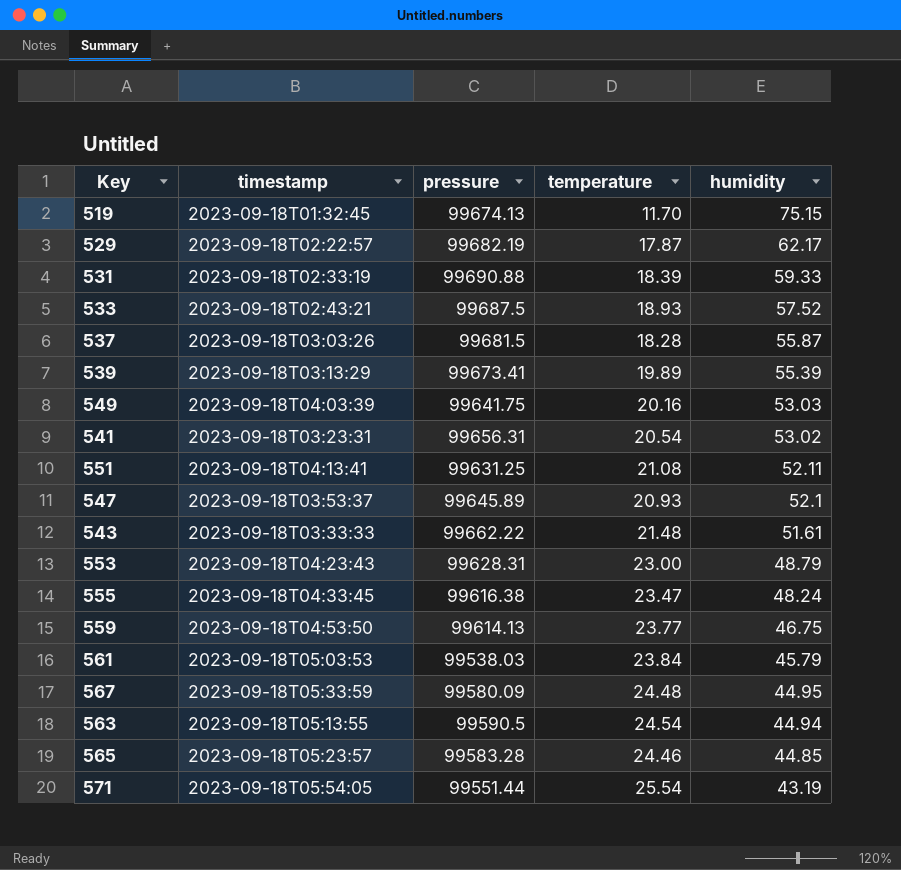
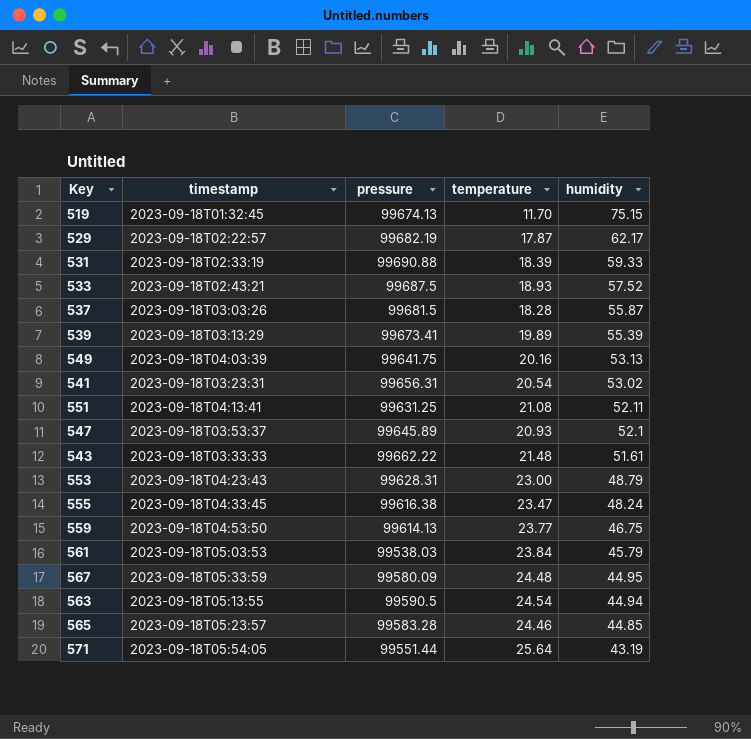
549 | humidity: 53.03 -> 53.13
571 | temperature: 25.54 -> 25.64

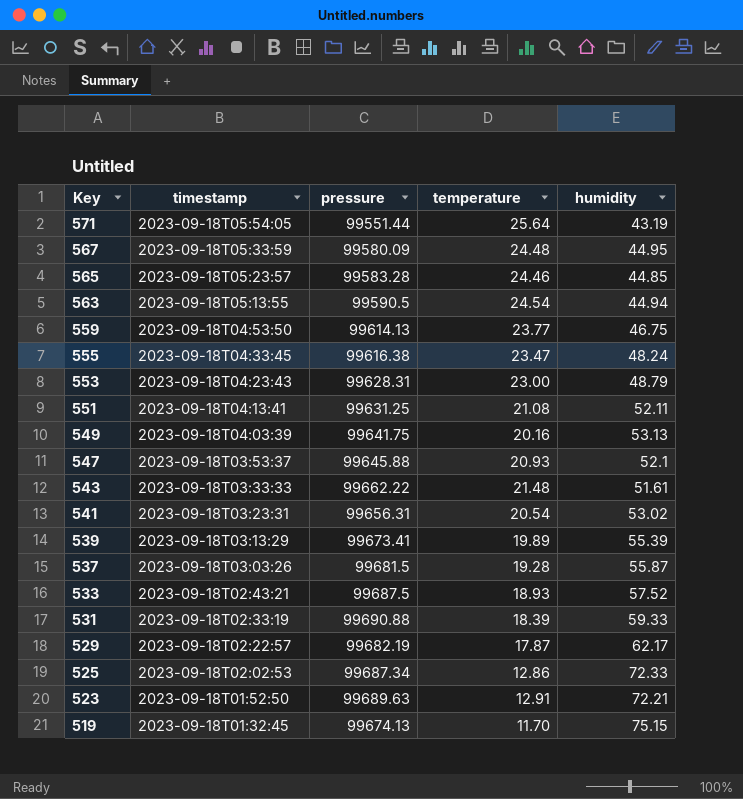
row order: humidity descending -> Key descending
row 561: 2023-09-18T05:03:53 | 99538.03 | 23.84 | 45.79 -> none
547 | pressure: 99645.89 -> 99645.88
537 | temperature: 18.28 -> 19.28
row 525: none -> 2023-09-18T02:02:53 | 99687.34 | 12.86 | 72.33
row 523: none -> 2023-09-18T01:52:50 | 99689.63 | 12.91 | 72.21

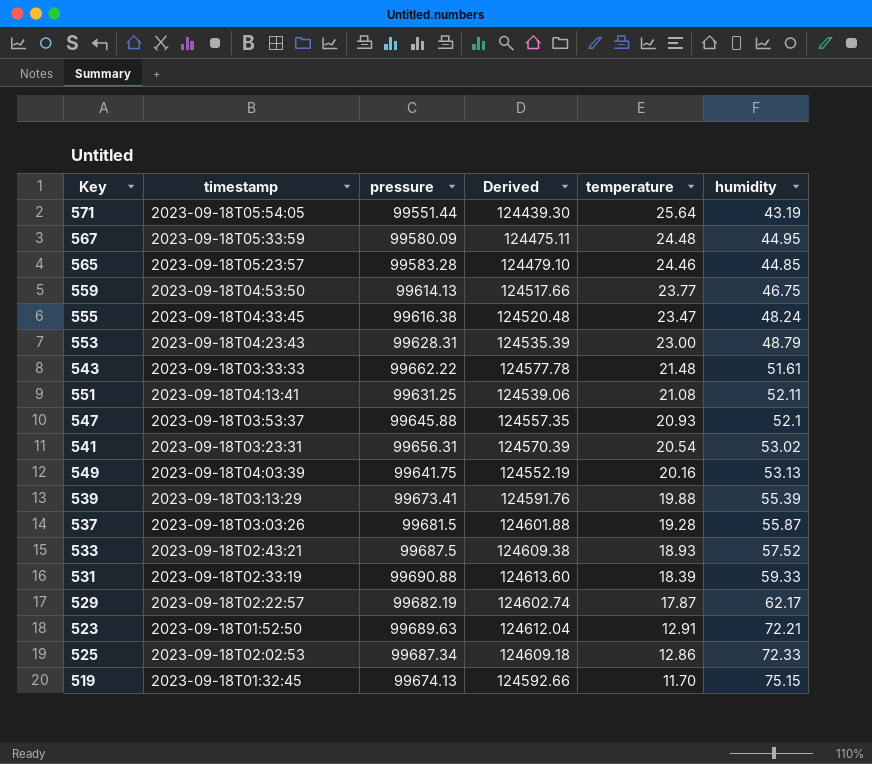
row order: Key descending -> temperature descending
column Derived | formula: none -> [pressure] * 1.25
row 563: 2023-09-18T05:13:55 | 99590.5 | 24.54 | 44.94 -> none
539 | temperature: 19.89 -> 19.88

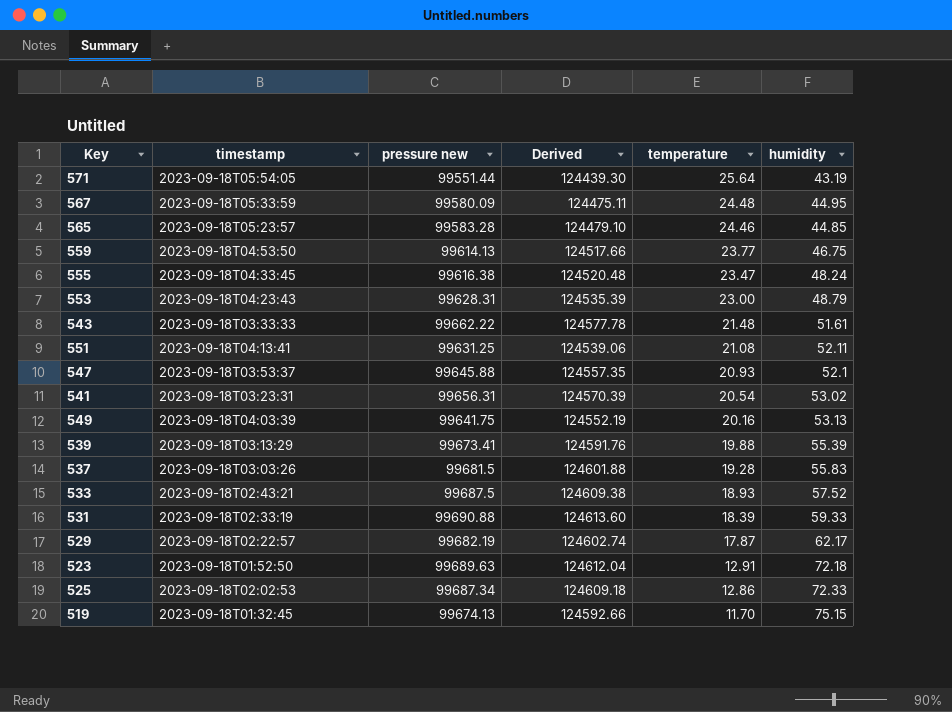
column name: pressure -> pressure new
537 | humidity: 55.87 -> 55.83
523 | humidity: 72.21 -> 72.18

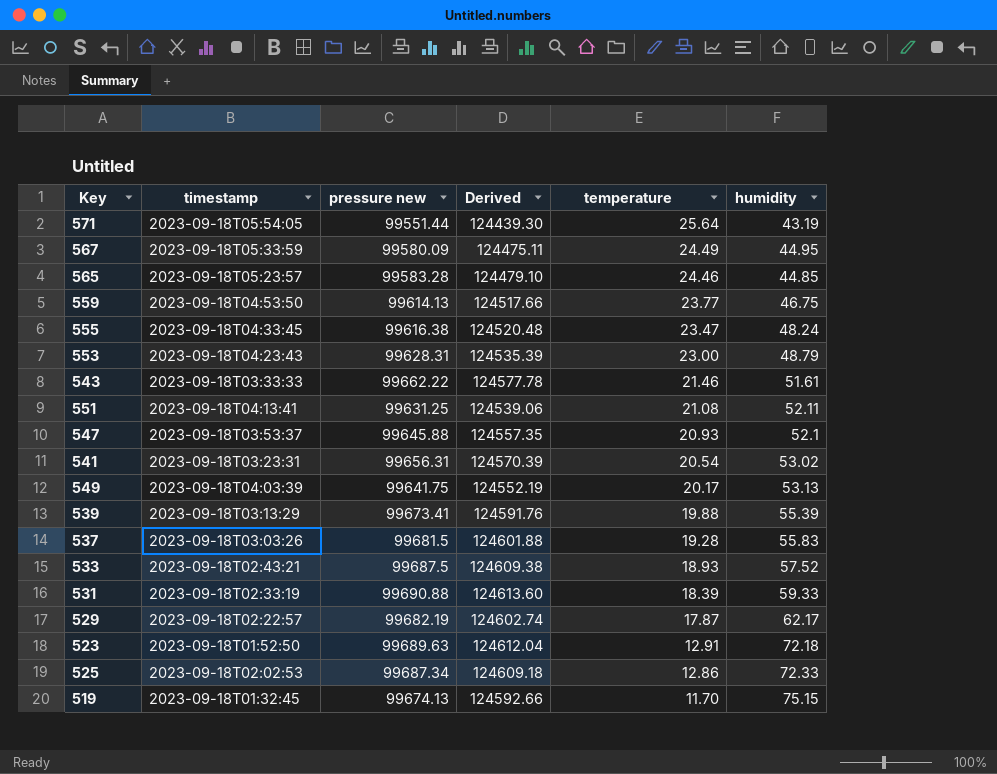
567 | temperature: 24.48 -> 24.49
543 | temperature: 21.48 -> 21.46
549 | temperature: 20.16 -> 20.17

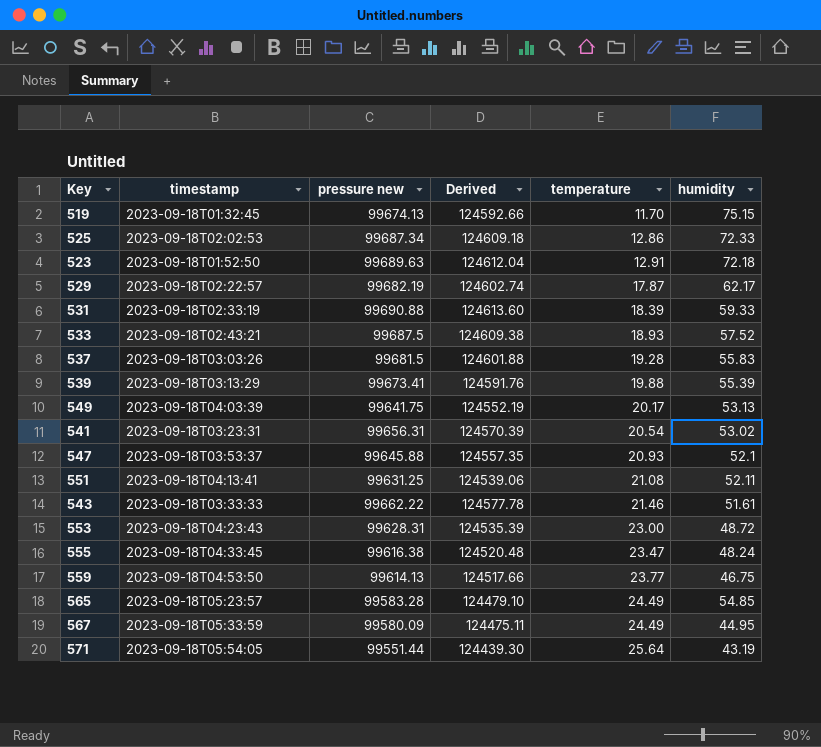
row order: temperature descending -> temperature ascending
553 | humidity: 48.79 -> 48.72
565 | temperature: 24.46 -> 24.49
565 | humidity: 44.85 -> 54.85

